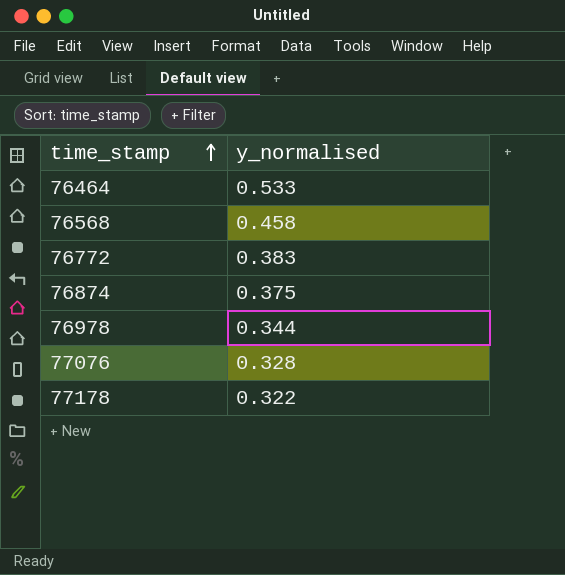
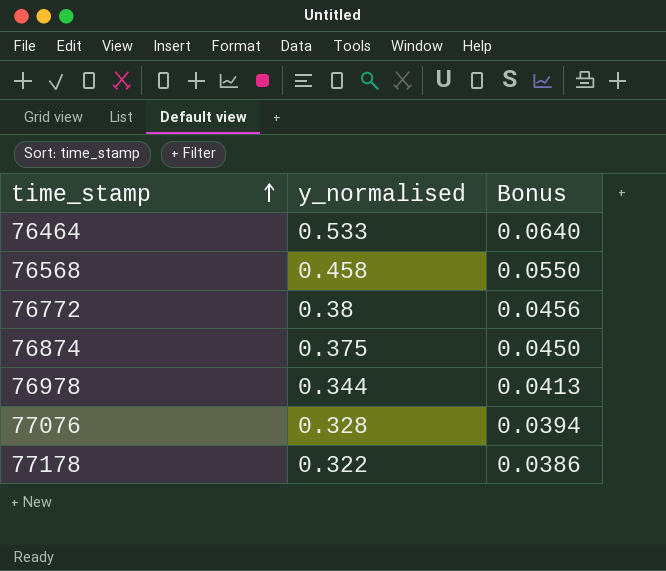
column Bonus | formula: none -> [y_normalised] * 0.12
76772 | y_normalised: 0.383 -> 0.38

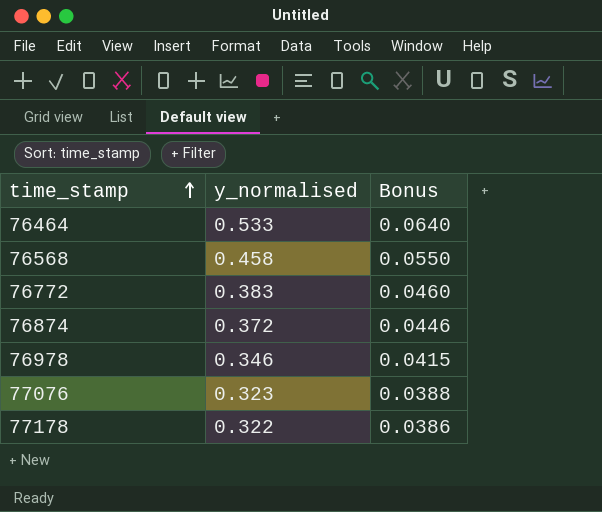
76772 | y_normalised: 0.38 -> 0.383
76772 | Bonus: 0.0456 -> 0.0460
76874 | y_normalised: 0.375 -> 0.372
76874 | Bonus: 0.0450 -> 0.0446
76978 | y_normalised: 0.344 -> 0.346
76978 | Bonus: 0.0413 -> 0.0415
77076 | y_normalised: 0.328 -> 0.323
77076 | Bonus: 0.0394 -> 0.0388

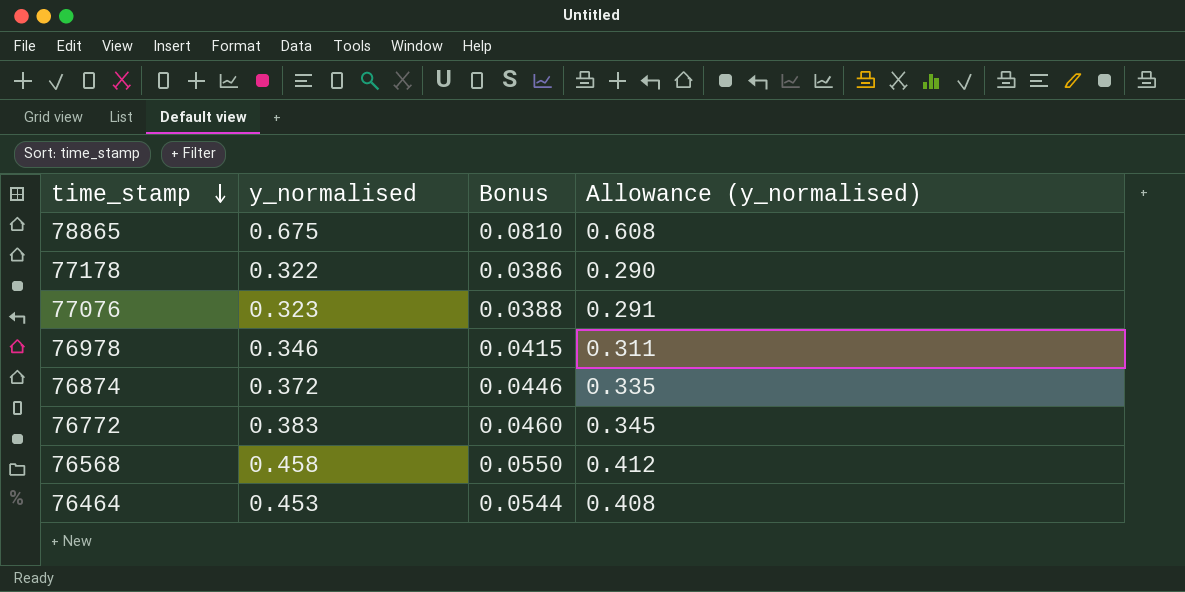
row order: time_stamp ascending -> time_stamp descending
column Allowance (y_normalised) | formula: none -> [y_normalised] * 0.9
row 78865: none -> 0.675 | 0.0810 | 0.608
76464 | y_normalised: 0.533 -> 0.453
76464 | Bonus: 0.0640 -> 0.0544

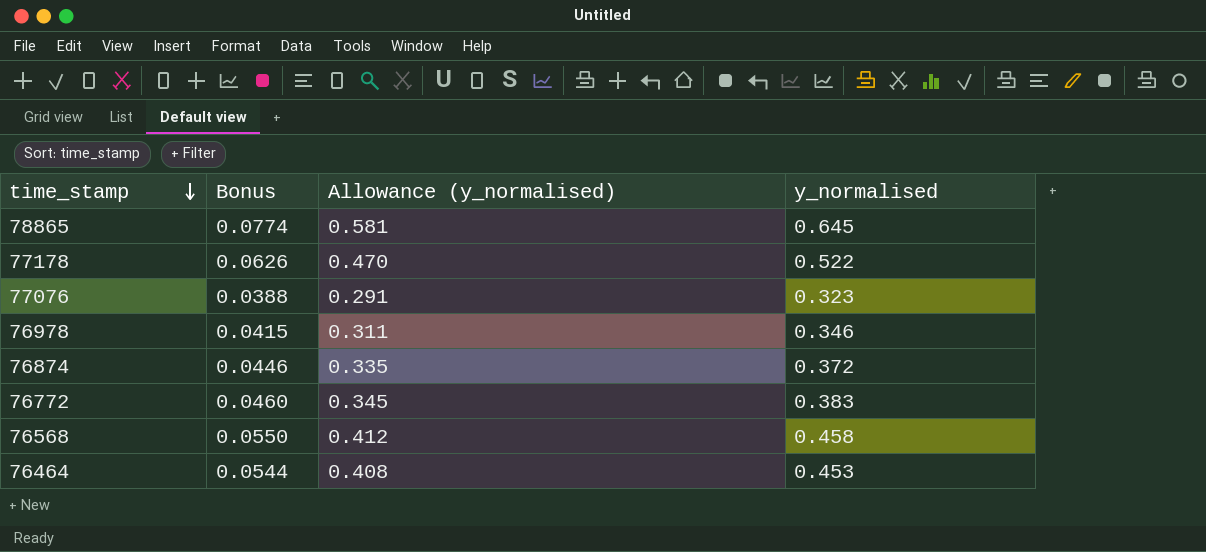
column y_normalised | position: 2 -> 4
78865 | Bonus: 0.0810 -> 0.0774
78865 | Allowance (y_normalised): 0.608 -> 0.581
78865 | y_normalised: 0.675 -> 0.645
77178 | Bonus: 0.0386 -> 0.0626
77178 | Allowance (y_normalised): 0.290 -> 0.470
77178 | y_normalised: 0.322 -> 0.522

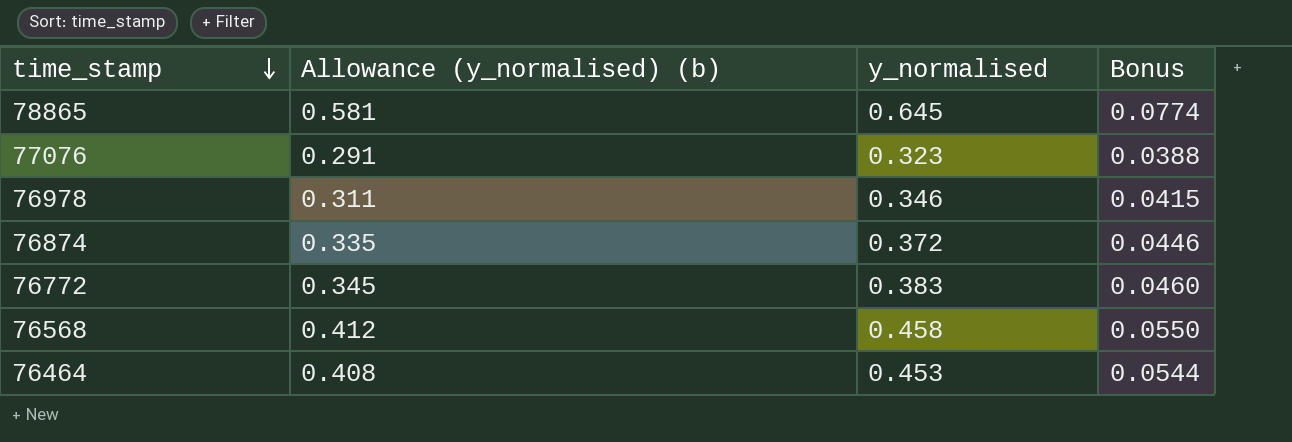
column name: Allowance (y_normalised) -> Allowance (y_normalised) (b)
column Bonus | position: 2 -> 4
row 77178: 0.0626 | 0.470 | 0.522 -> none

